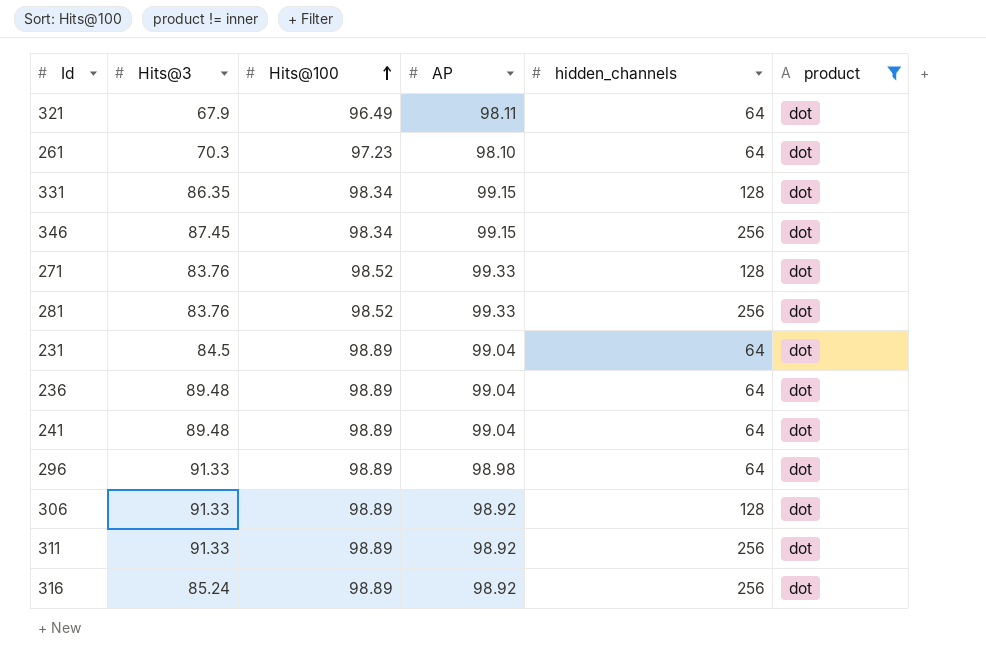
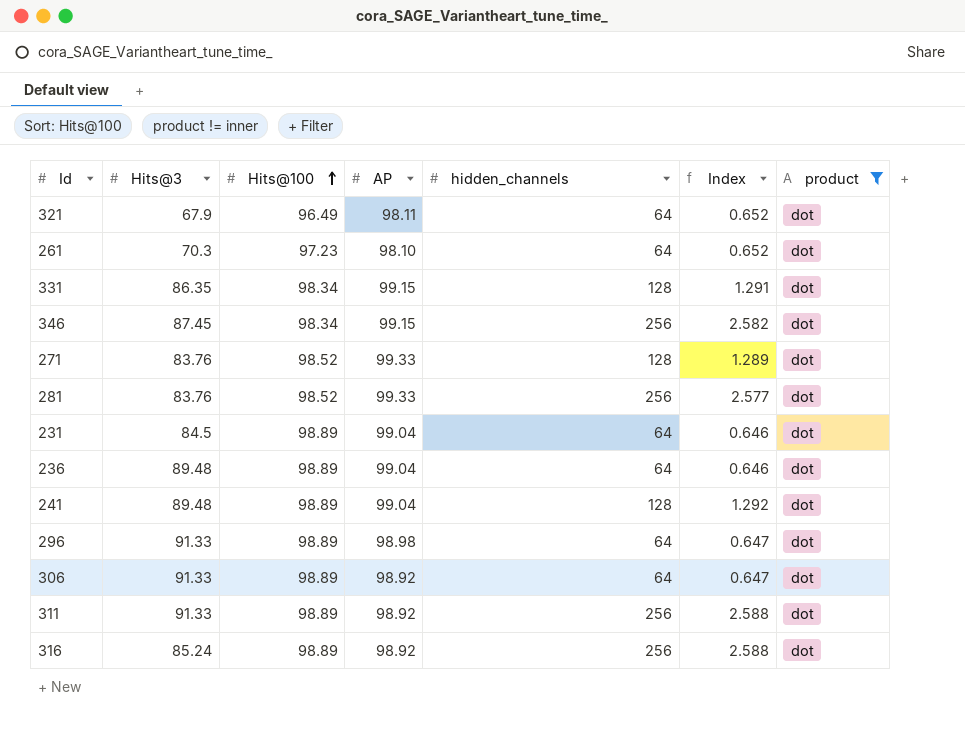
column Index | formula: none -> [hidden_channels] / [AP]
241 | hidden_channels: 64 -> 128
306 | hidden_channels: 128 -> 64

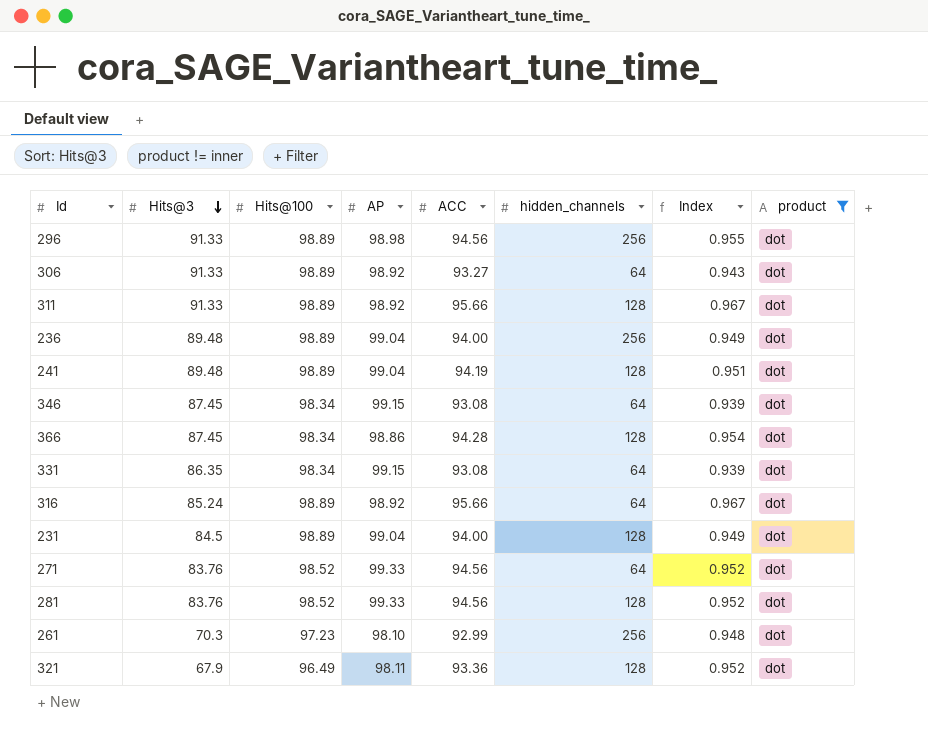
row order: Hits@100 ascending -> Hits@3 descending
column ACC | position: none -> 5
column Index | formula: [hidden_channels] / [AP] -> [ACC] / [AP]
296 | hidden_channels: 64 -> 256
311 | hidden_channels: 256 -> 128
236 | hidden_channels: 64 -> 256
346 | hidden_channels: 256 -> 64
row 366: none -> 87.45 | 98.34 | 98.86 | 94.28 | 128 | 0.954 | dot
331 | hidden_channels: 128 -> 64
316 | hidden_channels: 256 -> 64
231 | hidden_channels: 64 -> 128
271 | hidden_channels: 128 -> 64
281 | hidden_channels: 256 -> 128
261 | hidden_channels: 64 -> 256
321 | hidden_channels: 64 -> 128

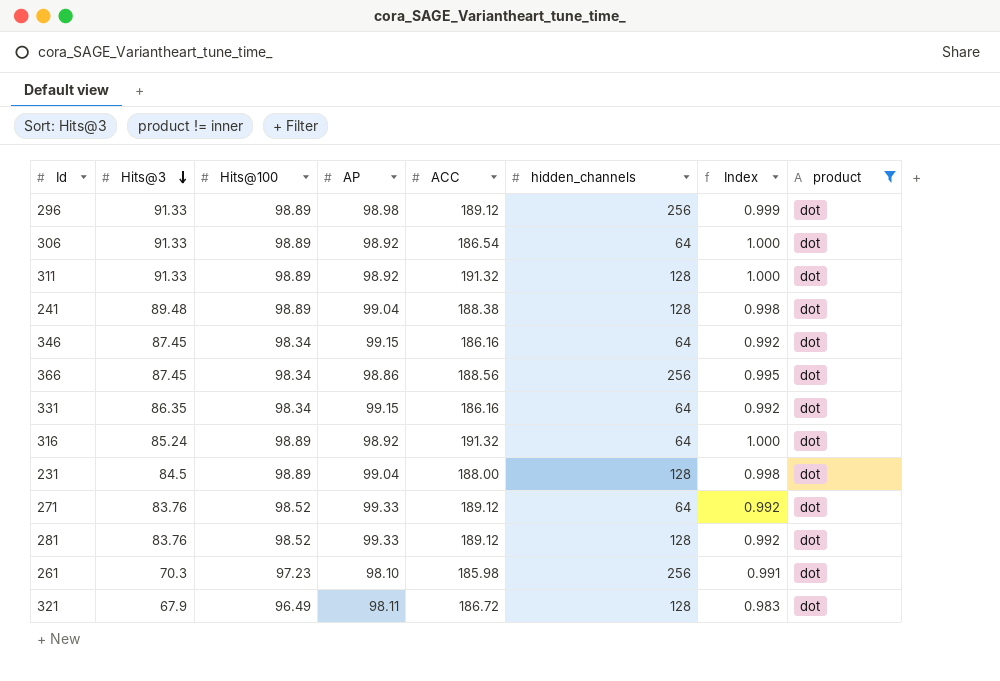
column Index | formula: [ACC] / [AP] -> [Hits@100] / [AP]
row 236: 89.48 | 98.89 | 99.04 | 94.00 | 256 | 0.949 | dot -> none
296 | ACC: 94.56 -> 189.12
306 | ACC: 93.27 -> 186.54
311 | ACC: 95.66 -> 191.32
241 | ACC: 94.19 -> 188.38
346 | ACC: 93.08 -> 186.16
366 | ACC: 94.28 -> 188.56
366 | hidden_channels: 128 -> 256
331 | ACC: 93.08 -> 186.16
316 | ACC: 95.66 -> 191.32
231 | ACC: 94.00 -> 188.00
271 | ACC: 94.56 -> 189.12
281 | ACC: 94.56 -> 189.12
261 | ACC: 92.99 -> 185.98
321 | ACC: 93.36 -> 186.72

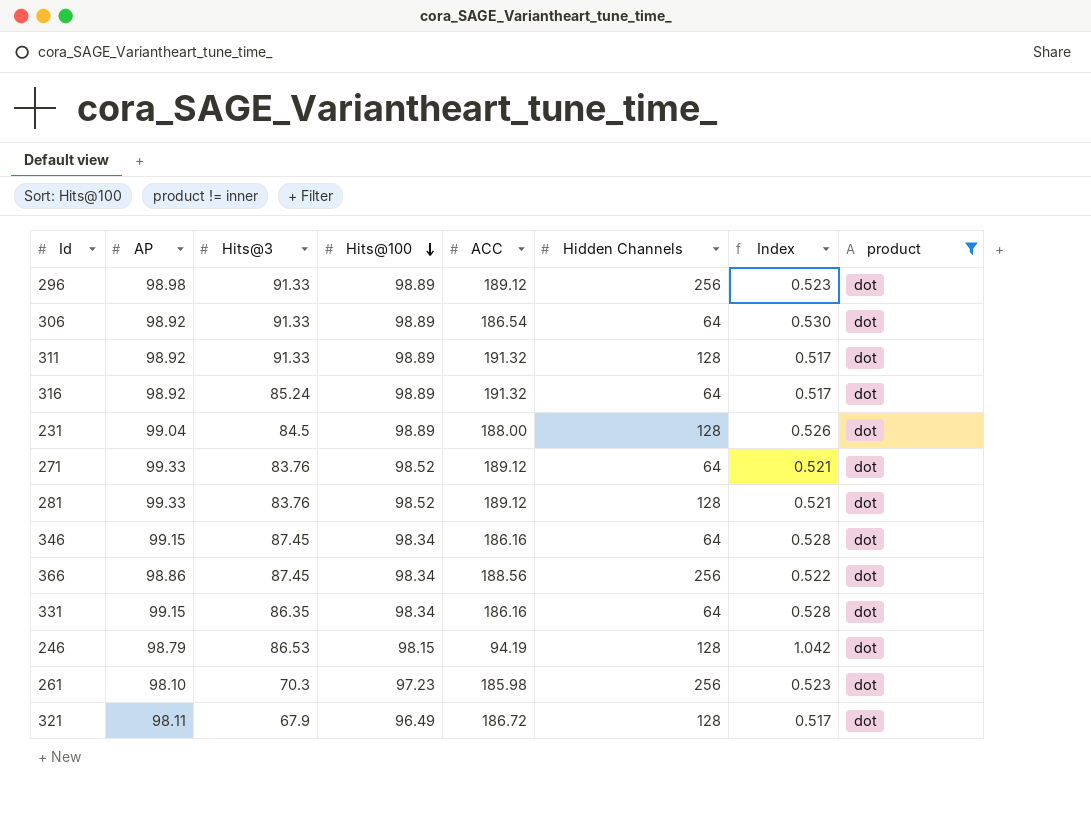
row order: Hits@3 descending -> Hits@100 descending
column AP | position: 4 -> 2
column name: hidden_channels -> Hidden Channels
column Index | formula: [Hits@100] / [AP] -> [Hits@100] / [ACC]
row 241: 89.48 | 98.89 | 99.04 | 188.38 | 128 | 0.998 | dot -> none
row 246: none -> 98.79 | 86.53 | 98.15 | 94.19 | 128 | 1.042 | dot

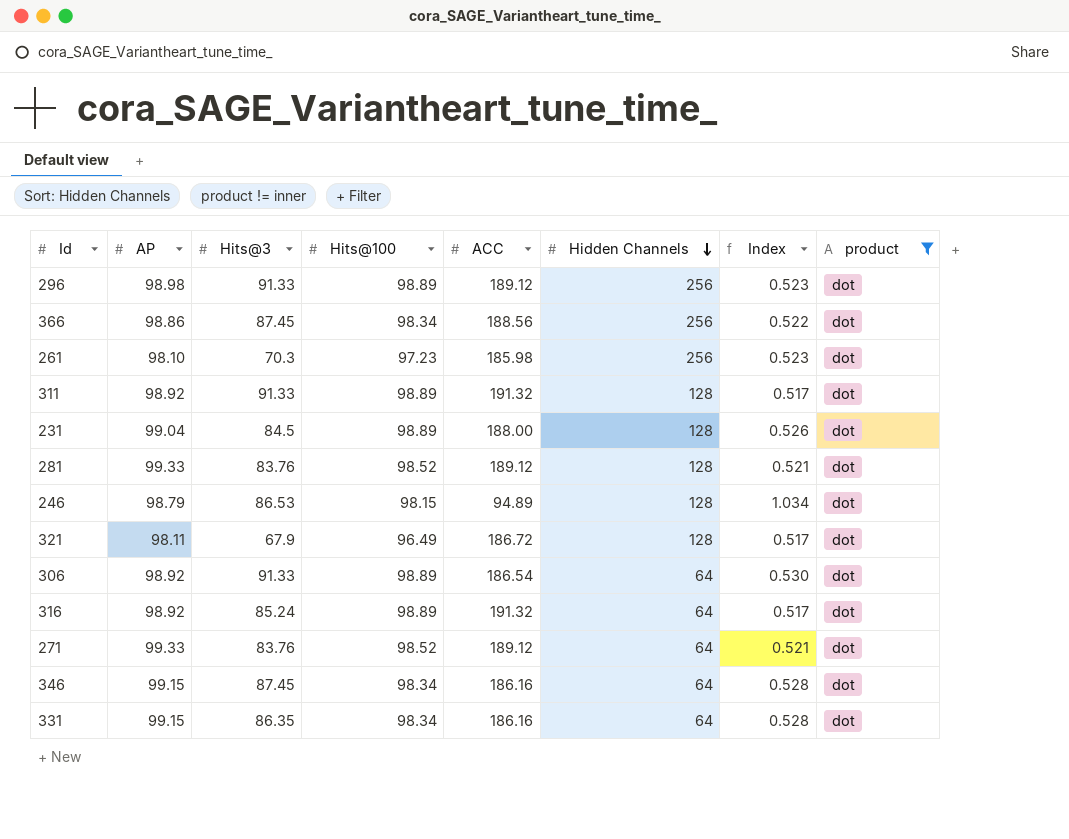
row order: Hits@100 descending -> Hidden Channels descending
246 | ACC: 94.19 -> 94.89
246 | Index: 1.042 -> 1.034

